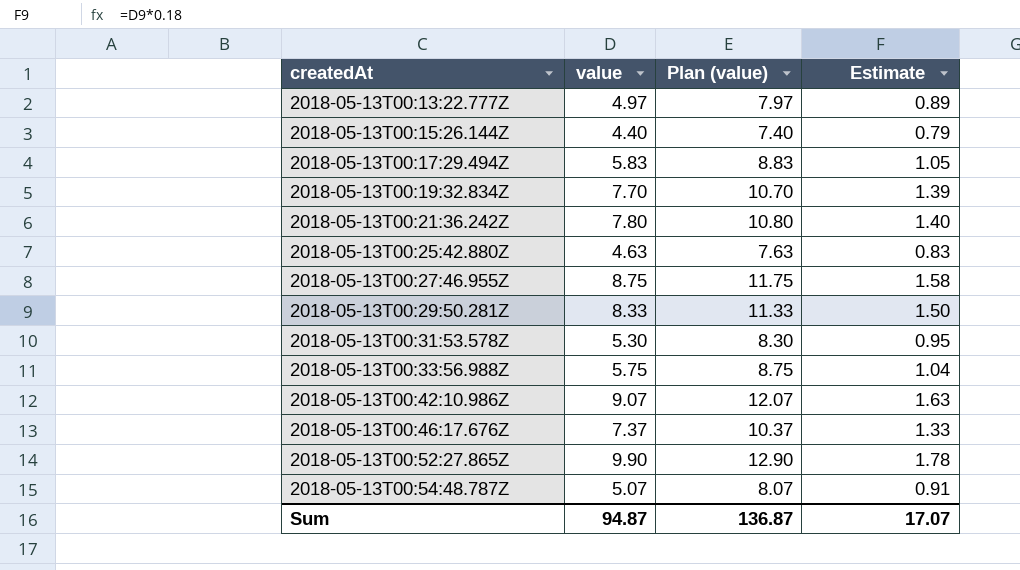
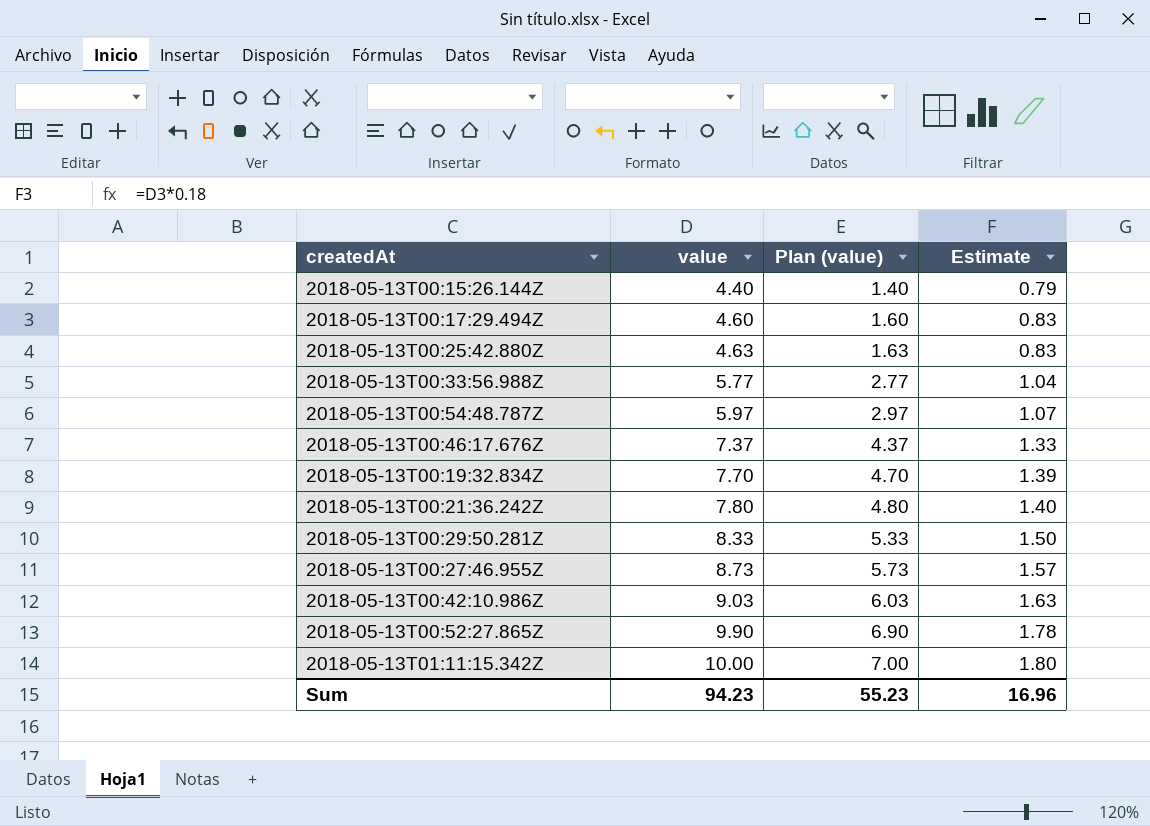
row order: createdAt ascending -> value ascending
column Plan (value) | formula: [value] + 3 -> [value] - 3
row 2018-05-13T00:13:22.777Z: 4.97 | 7.97 | 0.89 -> none
row 2018-05-13T00:31:53.578Z: 5.30 | 8.30 | 0.95 -> none
2018-05-13T00:17:29.494Z | value: 5.83 -> 4.60
2018-05-13T00:17:29.494Z | Estimate: 1.05 -> 0.83
2018-05-13T00:33:56.988Z | value: 5.75 -> 5.77
2018-05-13T00:54:48.787Z | value: 5.07 -> 5.97
2018-05-13T00:54:48.787Z | Estimate: 0.91 -> 1.07
2018-05-13T00:27:46.955Z | value: 8.75 -> 8.73
2018-05-13T00:27:46.955Z | Estimate: 1.58 -> 1.57
2018-05-13T00:42:10.986Z | value: 9.07 -> 9.03
row 2018-05-13T01:11:15.342Z: none -> 10.00 | 7.00 | 1.80
Sum | value: 94.87 -> 94.23
Sum | Plan (value): 136.87 -> 55.23
Sum | Estimate: 17.07 -> 16.96

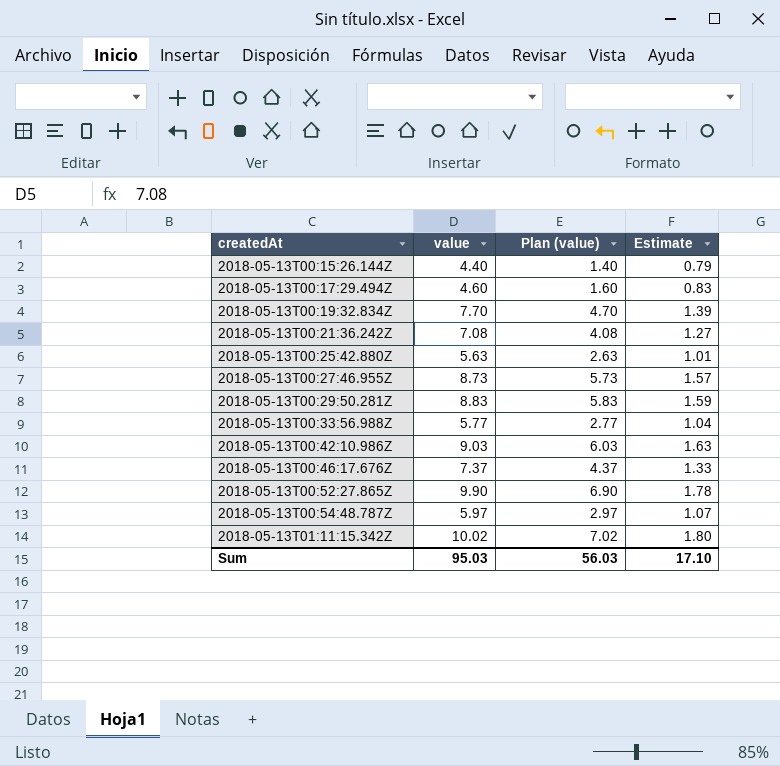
row order: value ascending -> createdAt ascending
2018-05-13T00:21:36.242Z | value: 7.80 -> 7.08
2018-05-13T00:21:36.242Z | Plan (value): 4.80 -> 4.08
2018-05-13T00:21:36.242Z | Estimate: 1.40 -> 1.27
2018-05-13T00:25:42.880Z | value: 4.63 -> 5.63
2018-05-13T00:25:42.880Z | Plan (value): 1.63 -> 2.63
2018-05-13T00:25:42.880Z | Estimate: 0.83 -> 1.01
2018-05-13T00:29:50.281Z | value: 8.33 -> 8.83
2018-05-13T00:29:50.281Z | Plan (value): 5.33 -> 5.83
2018-05-13T00:29:50.281Z | Estimate: 1.50 -> 1.59
2018-05-13T01:11:15.342Z | value: 10.00 -> 10.02
2018-05-13T01:11:15.342Z | Plan (value): 7.00 -> 7.02
Sum | value: 94.23 -> 95.03
Sum | Plan (value): 55.23 -> 56.03
Sum | Estimate: 16.96 -> 17.10

